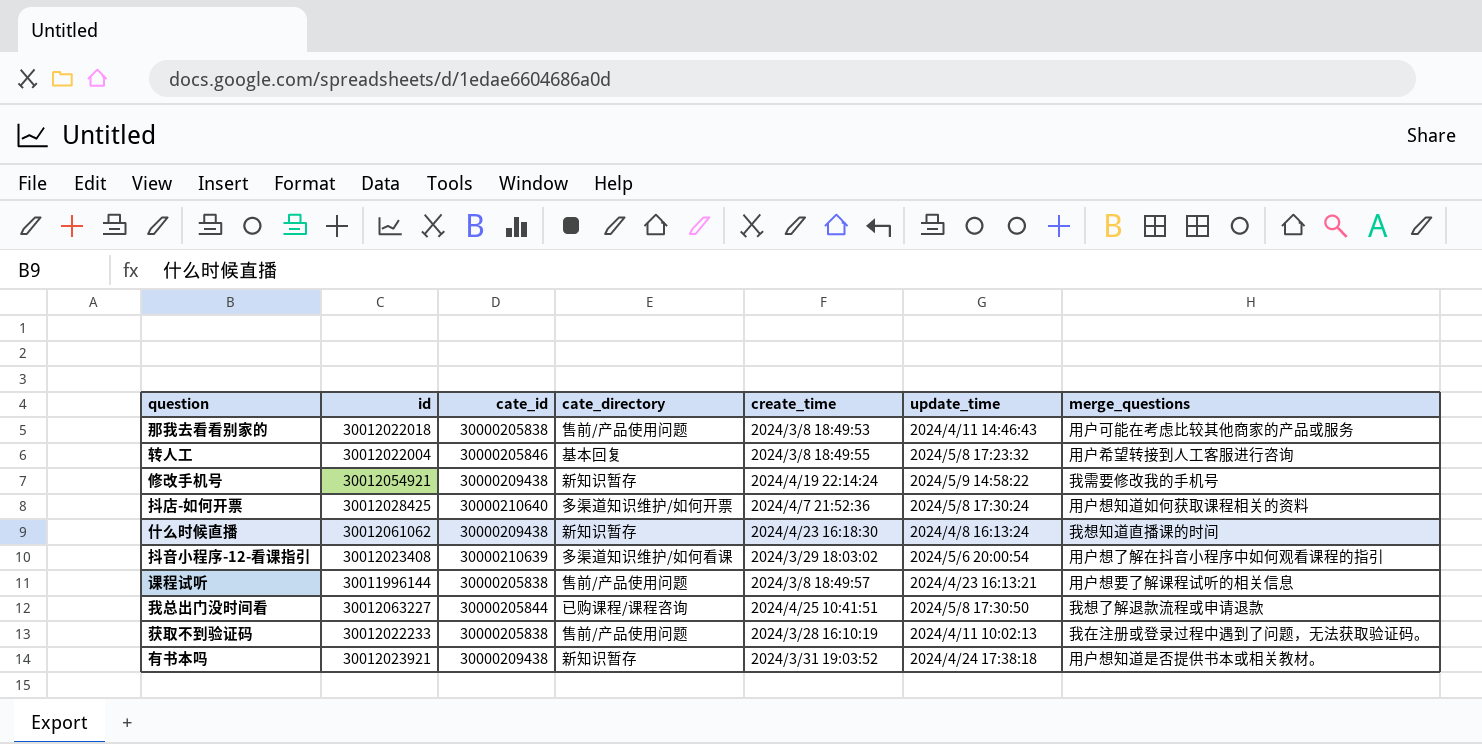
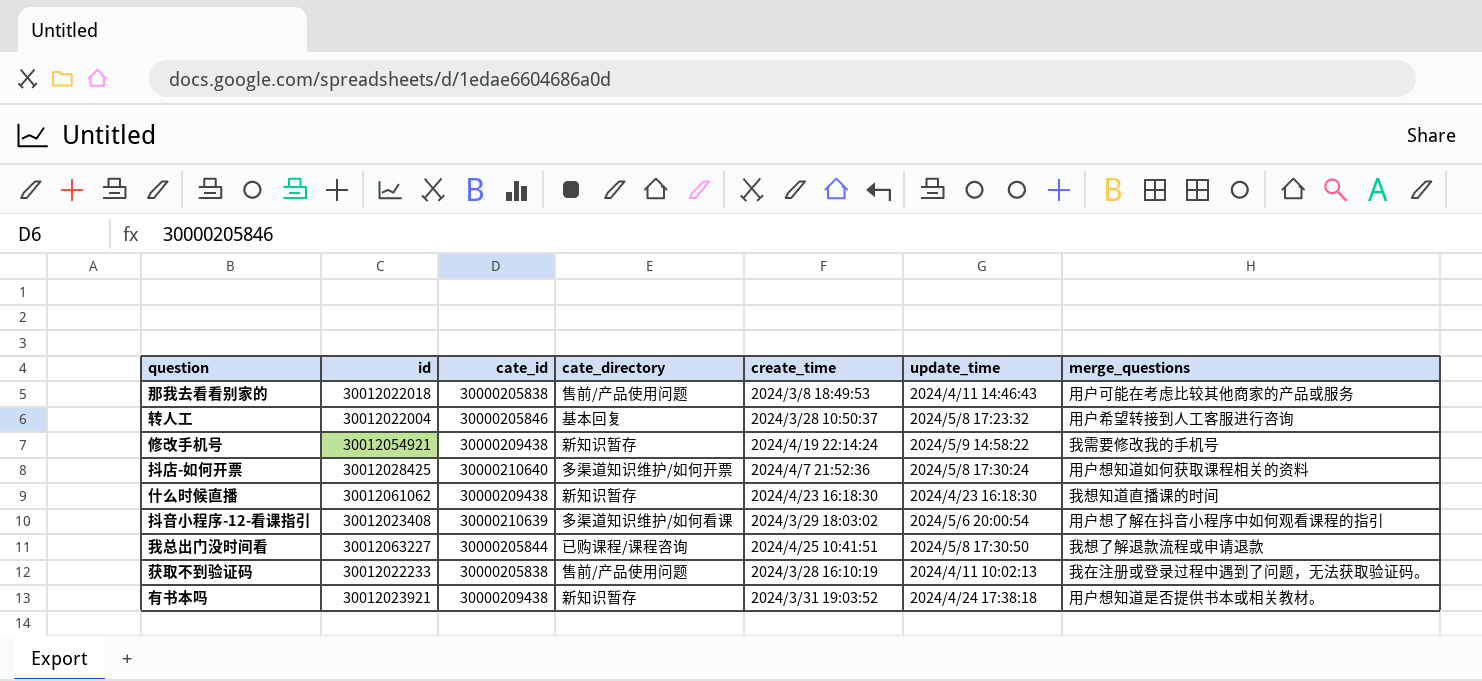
row 课程试听: 30011996144 | 30000205838 | 售前/产品使用问题 | 2024/3/8 18:49:57 | 2024/4/23 16:13:21 | 用户想要了解课程试听的相关信息 -> none
转人工 | create_time: 2024/3/8 18:49:55 -> 2024/3/28 10:50:37
什么时候直播 | update_time: 2024/4/8 16:13:24 -> 2024/4/23 16:18:30

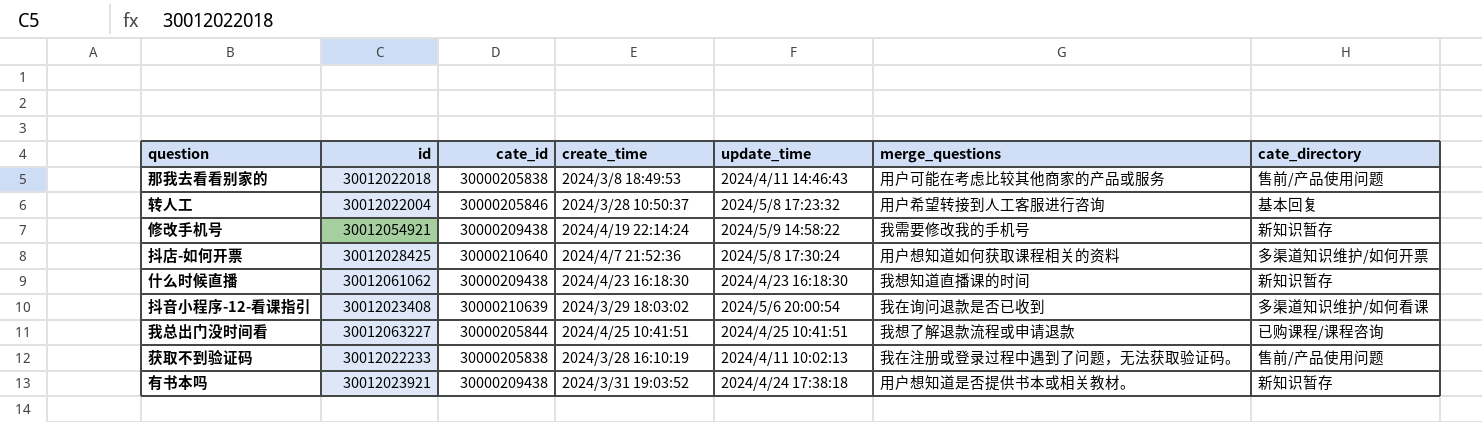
column cate_directory | position: 4 -> 7
抖音小程序-12-看课指引 | merge_questions: 用户想了解在抖音小程序中如何观看课程的指引 -> 我在询问退款是否已收到
我总出门没时间看 | update_time: 2024/5/8 17:30:50 -> 2024/4/25 10:41:51

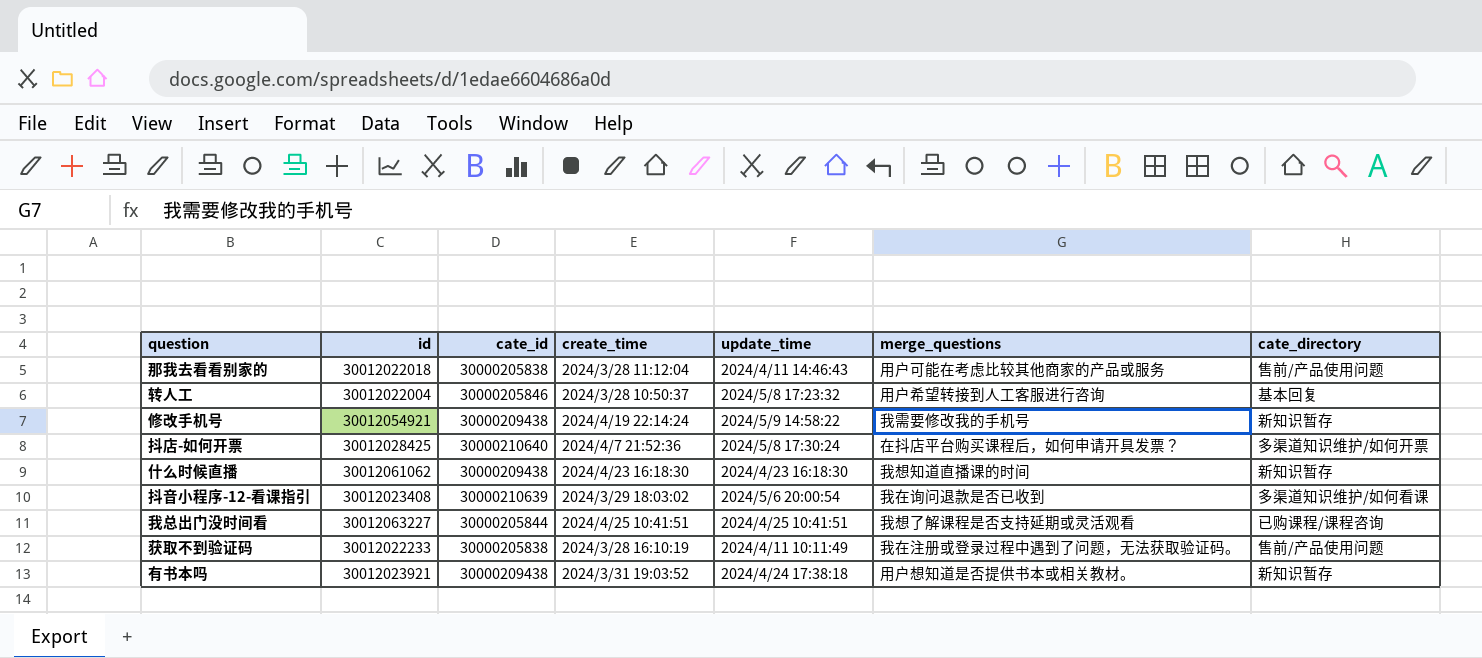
那我去看看别家的 | create_time: 2024/3/8 18:49:53 -> 2024/3/28 11:12:04
抖店-如何开票 | merge_questions: 用户想知道如何获取课程相关的资料 -> 在抖店平台购买课程后，如何申请开具发票？
我总出门没时间看 | merge_questions: 我想了解退款流程或申请退款 -> 我想了解课程是否支持延期或灵活观看
获取不到验证码 | update_time: 2024/4/11 10:02:13 -> 2024/4/11 10:11:49

